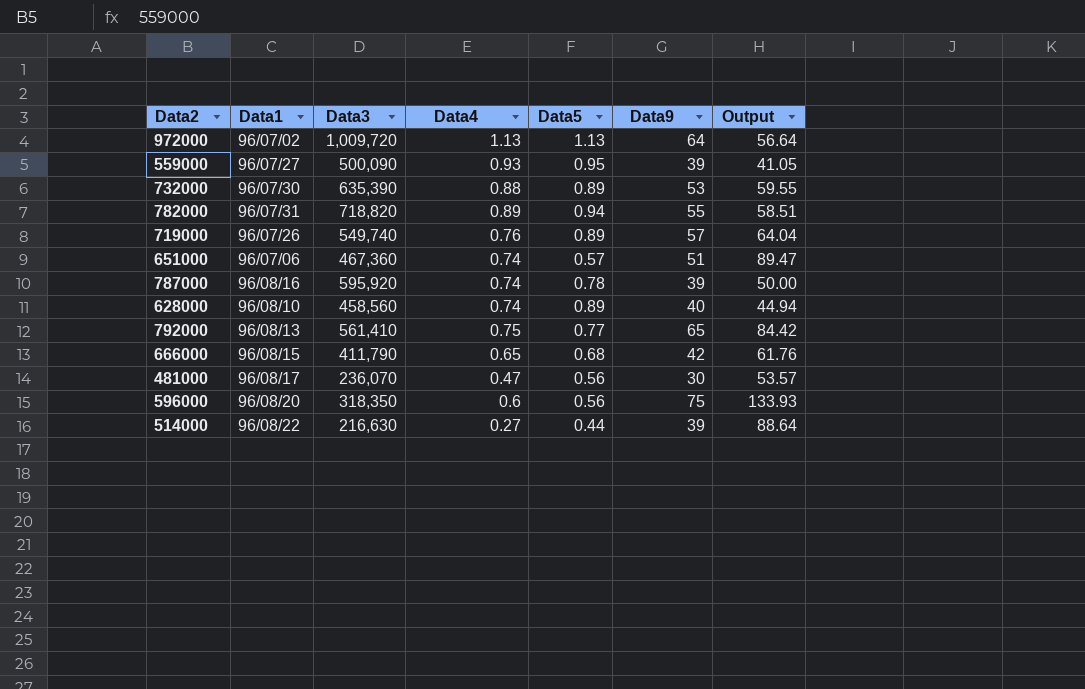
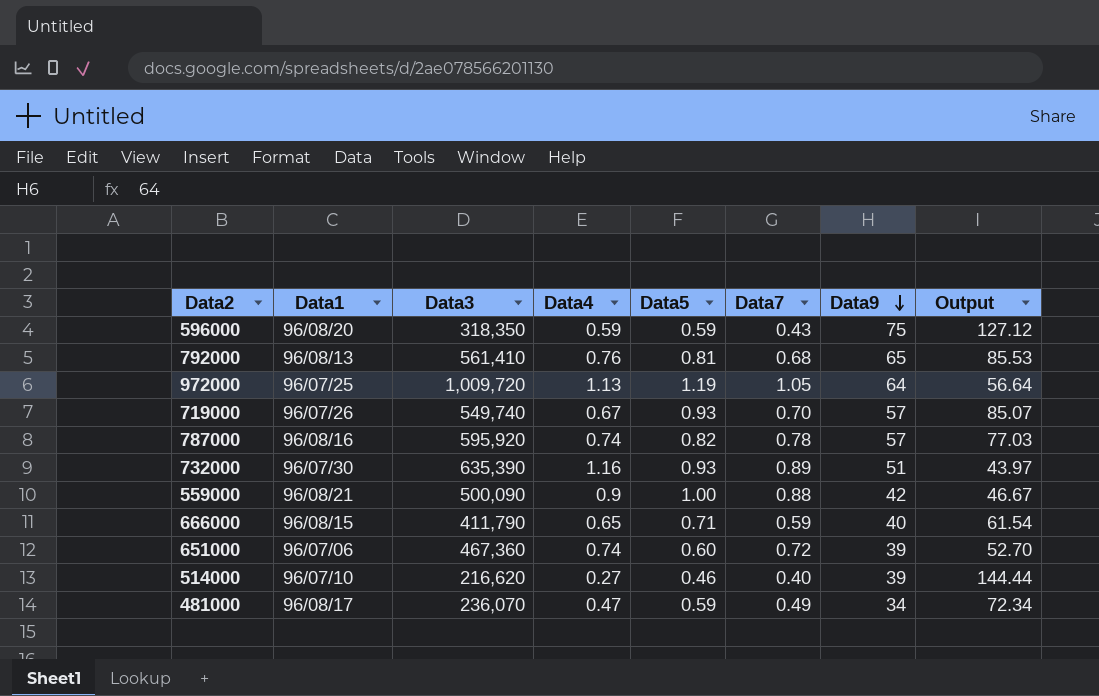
row order: none -> Data9 descending
column Data7 | position: none -> 6
column Output | formula: [Data9] / [Data5] -> [Data9] / [Data4]
row 782000: 96/07/31 | 718,820 | 0.89 | 0.94 | 55 | 58.51 -> none
row 628000: 96/08/10 | 458,560 | 0.74 | 0.89 | 40 | 44.94 -> none
596000 | Data4: 0.6 -> 0.59
596000 | Data5: 0.56 -> 0.59
792000 | Data4: 0.75 -> 0.76
792000 | Data5: 0.77 -> 0.81
972000 | Data1: 96/07/02 -> 96/07/25
972000 | Data5: 1.13 -> 1.19
719000 | Data4: 0.76 -> 0.67
719000 | Data5: 0.89 -> 0.93
787000 | Data5: 0.78 -> 0.82
787000 | Data9: 39 -> 57
732000 | Data4: 0.88 -> 1.16
732000 | Data5: 0.89 -> 0.93
732000 | Data9: 53 -> 51
559000 | Data1: 96/07/27 -> 96/08/21
559000 | Data4: 0.93 -> 0.9
559000 | Data5: 0.95 -> 1.00
559000 | Data9: 39 -> 42
666000 | Data5: 0.68 -> 0.71
666000 | Data9: 42 -> 40
651000 | Data5: 0.57 -> 0.60
651000 | Data9: 51 -> 39
514000 | Data1: 96/08/22 -> 96/07/10
514000 | Data3: 216,630 -> 216,620
514000 | Data5: 0.44 -> 0.46
481000 | Data5: 0.56 -> 0.59
481000 | Data9: 30 -> 34

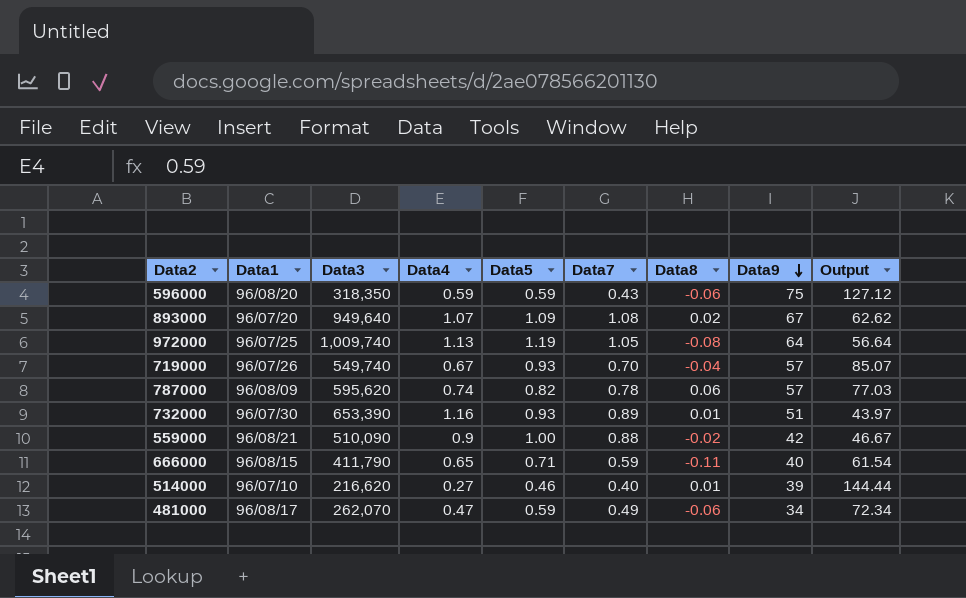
column Data8 | position: none -> 7
row 792000: 96/08/13 | 561,410 | 0.76 | 0.81 | 0.68 | 65 | 85.53 -> none
row 651000: 96/07/06 | 467,360 | 0.74 | 0.60 | 0.72 | 39 | 52.70 -> none
row 893000: none -> 96/07/20 | 949,640 | 1.07 | 1.09 | 1.08 | 0.02 | 67 | 62.62
972000 | Data3: 1,009,720 -> 1,009,740
787000 | Data1: 96/08/16 -> 96/08/09
787000 | Data3: 595,920 -> 595,620
732000 | Data3: 635,390 -> 653,390
559000 | Data3: 500,090 -> 510,090
481000 | Data3: 236,070 -> 262,070

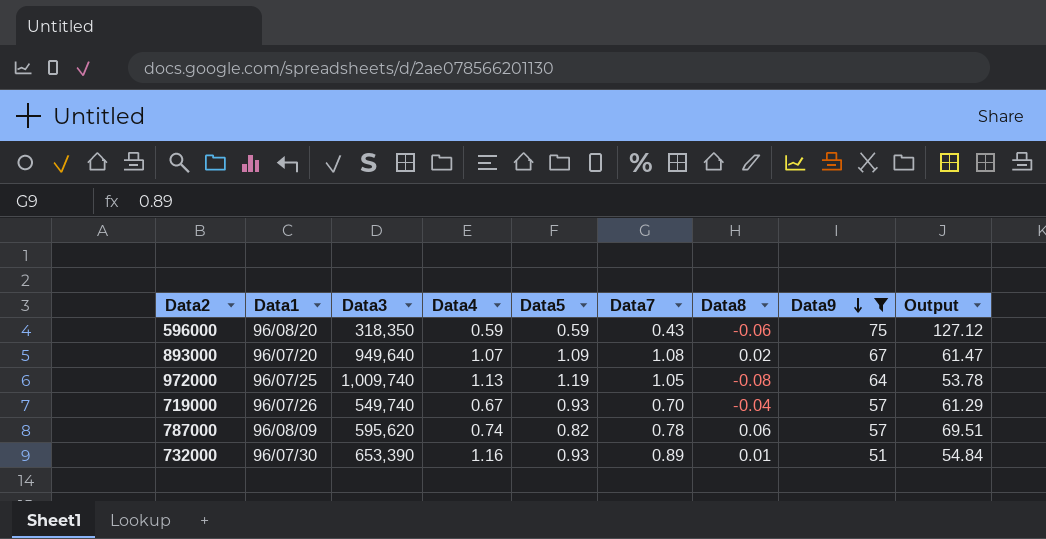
filter: none -> Data9 >= 51
column Output | formula: [Data9] / [Data4] -> [Data9] / [Data5]

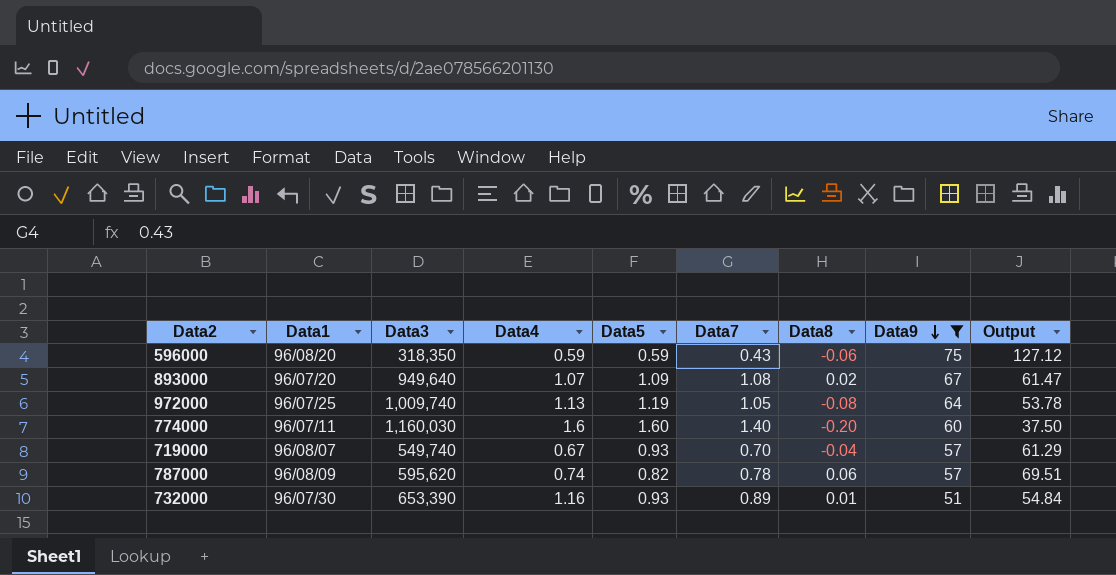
row 774000: none -> 96/07/11 | 1,160,030 | 1.6 | 1.60 | 1.40 | -0.20 | 60 | 37.50
719000 | Data1: 96/07/26 -> 96/08/07

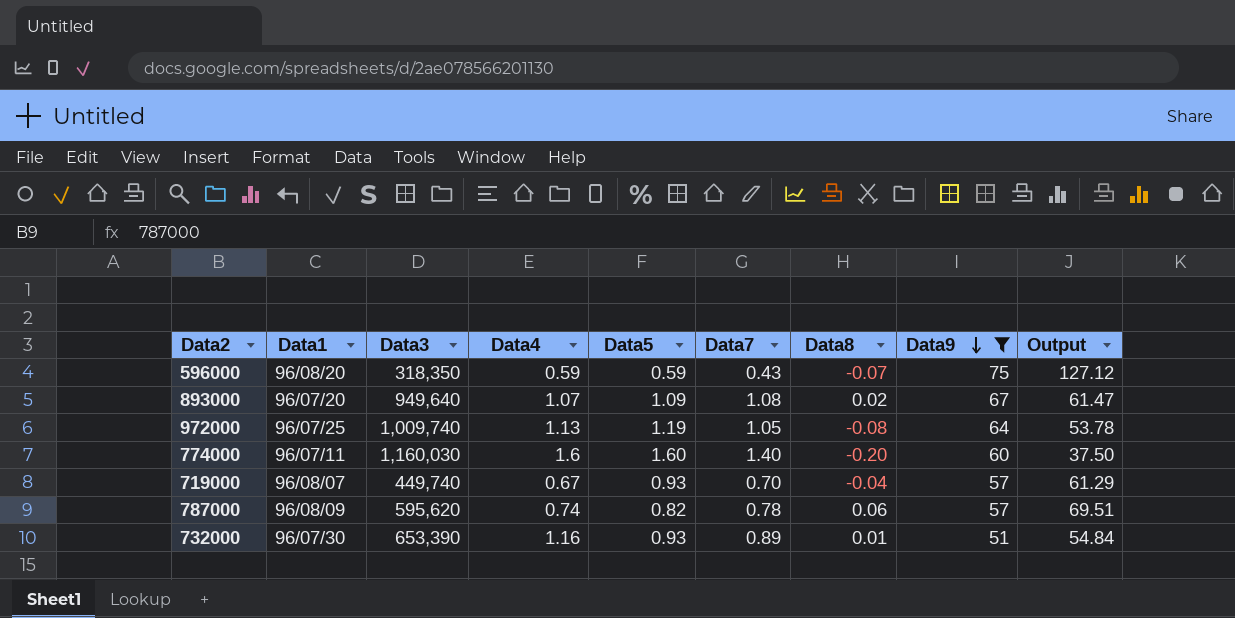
596000 | Data8: -0.06 -> -0.07
719000 | Data3: 549,740 -> 449,740

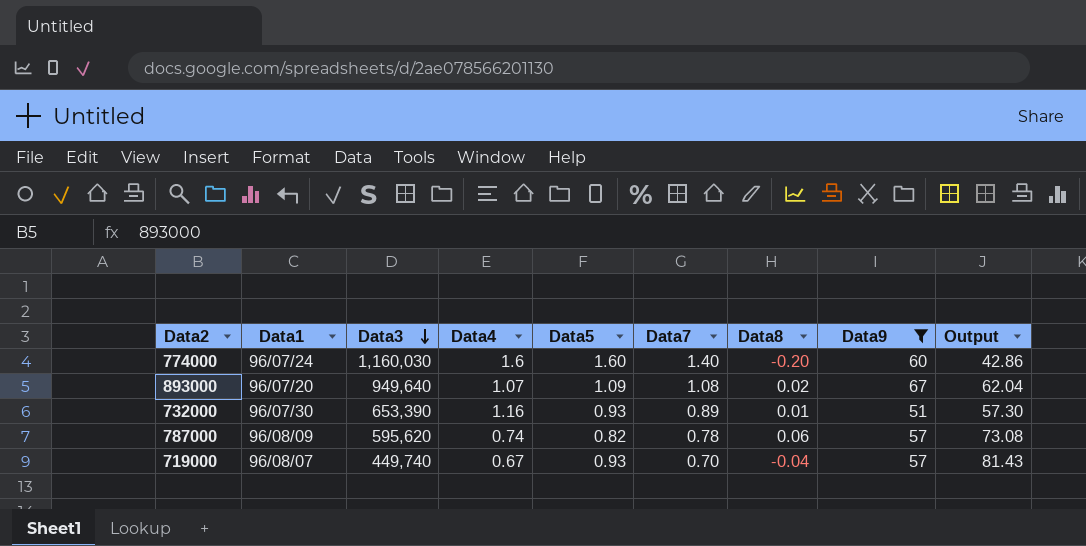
row order: Data9 descending -> Data3 descending
column Output | formula: [Data9] / [Data5] -> [Data9] / [Data7]
row 596000: 96/08/20 | 318,350 | 0.59 | 0.59 | 0.43 | -0.07 | 75 | 127.12 -> none
row 972000: 96/07/25 | 1,009,740 | 1.13 | 1.19 | 1.05 | -0.08 | 64 | 53.78 -> none
774000 | Data1: 96/07/11 -> 96/07/24

